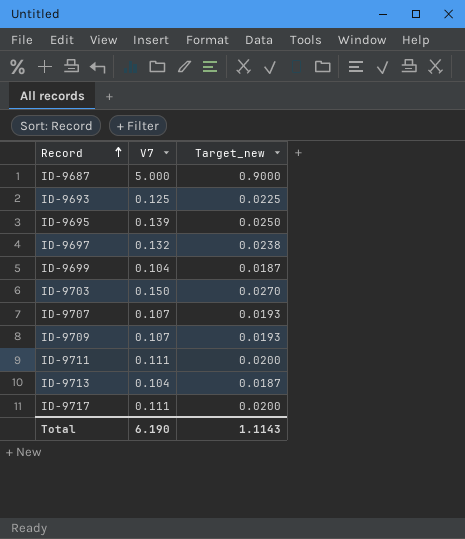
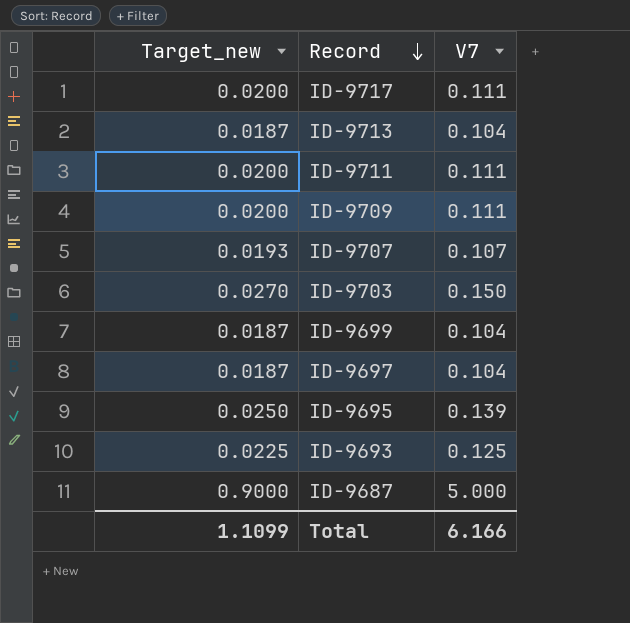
row order: Record ascending -> Record descending
column Target_new | position: 3 -> 1
ID-9709 | Target_new: 0.0193 -> 0.0200
ID-9709 | V7: 0.107 -> 0.111
ID-9697 | Target_new: 0.0238 -> 0.0187
ID-9697 | V7: 0.132 -> 0.104
Total | Target_new: 1.1143 -> 1.1099
Total | V7: 6.190 -> 6.166

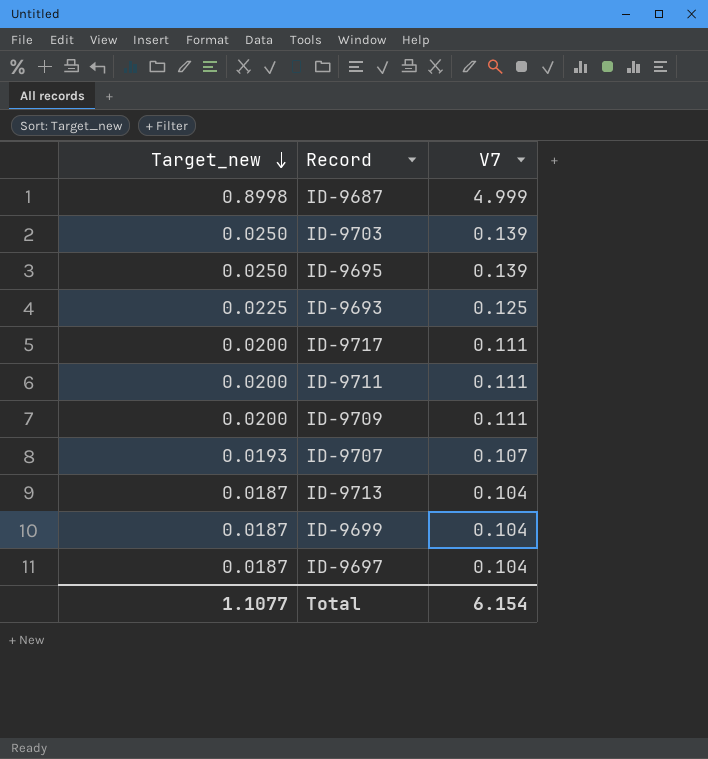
row order: Record descending -> Target_new descending
ID-9687 | Target_new: 0.9000 -> 0.8998
ID-9687 | V7: 5.000 -> 4.999
ID-9703 | Target_new: 0.0270 -> 0.0250
ID-9703 | V7: 0.150 -> 0.139
Total | Target_new: 1.1099 -> 1.1077
Total | V7: 6.166 -> 6.154

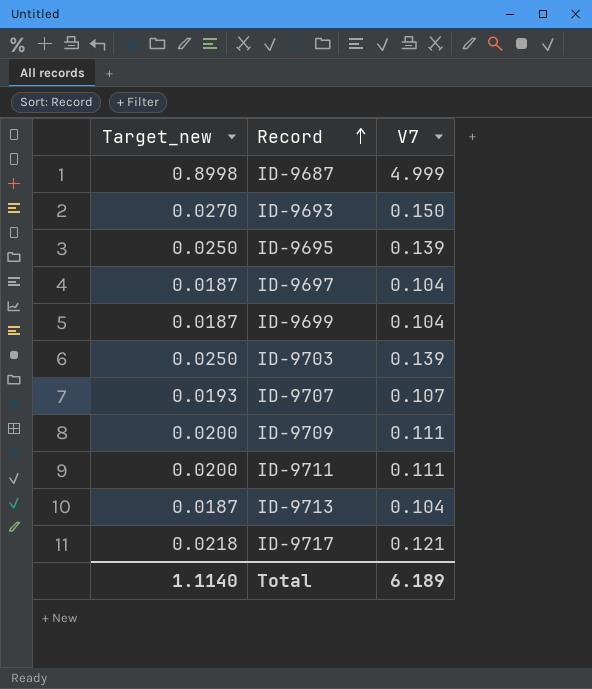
row order: Target_new descending -> Record ascending
ID-9693 | Target_new: 0.0225 -> 0.0270
ID-9693 | V7: 0.125 -> 0.150
ID-9717 | Target_new: 0.0200 -> 0.0218
ID-9717 | V7: 0.111 -> 0.121
Total | Target_new: 1.1077 -> 1.1140
Total | V7: 6.154 -> 6.189

